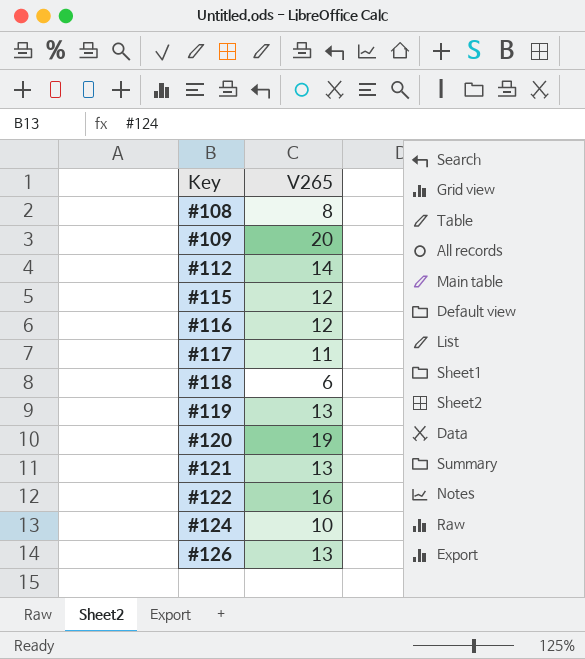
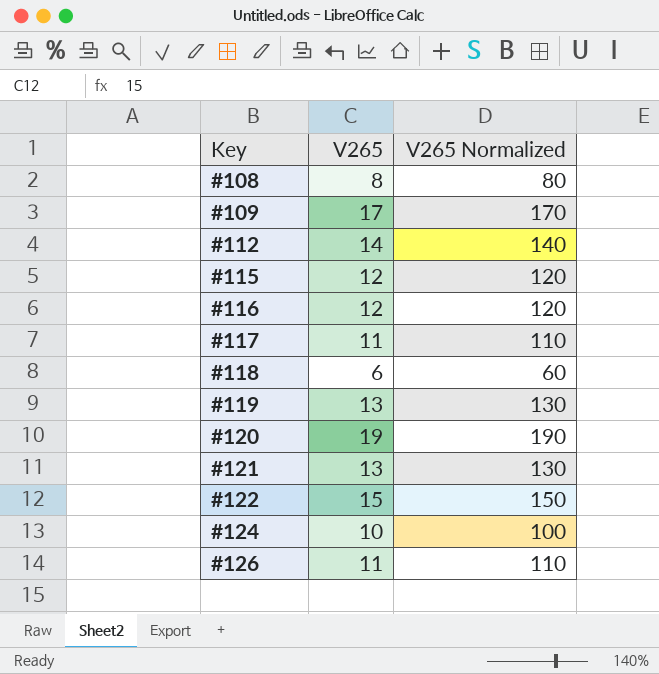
column V265 Normalized | formula: none -> [V265] * 10
#109 | V265: 20 -> 17
#122 | V265: 16 -> 15
#126 | V265: 13 -> 11

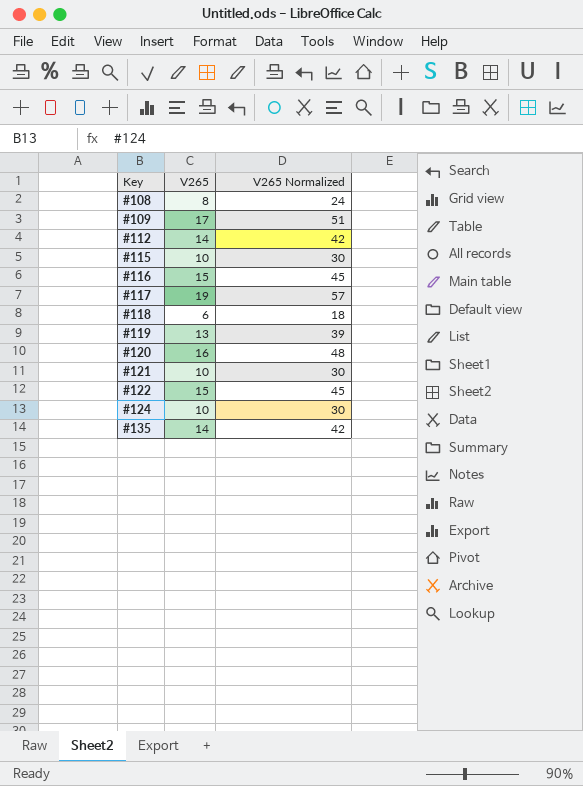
column V265 Normalized | formula: [V265] * 10 -> [V265] * 3
row #126: 11 | 110 -> none
#115 | V265: 12 -> 10
#116 | V265: 12 -> 15
#117 | V265: 11 -> 19
#120 | V265: 19 -> 16
#121 | V265: 13 -> 10
row #135: none -> 14 | 42

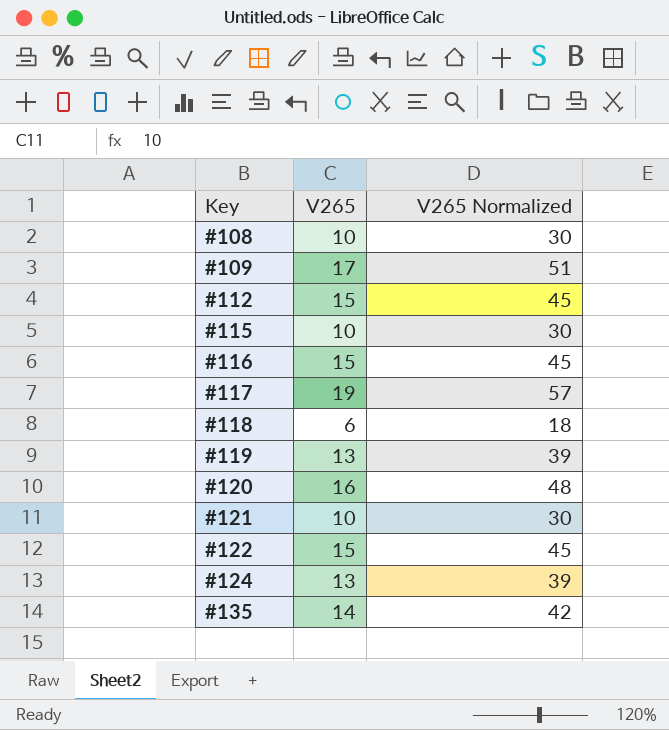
#108 | V265: 8 -> 10
#108 | V265 Normalized: 24 -> 30
#112 | V265: 14 -> 15
#112 | V265 Normalized: 42 -> 45
#124 | V265: 10 -> 13
#124 | V265 Normalized: 30 -> 39

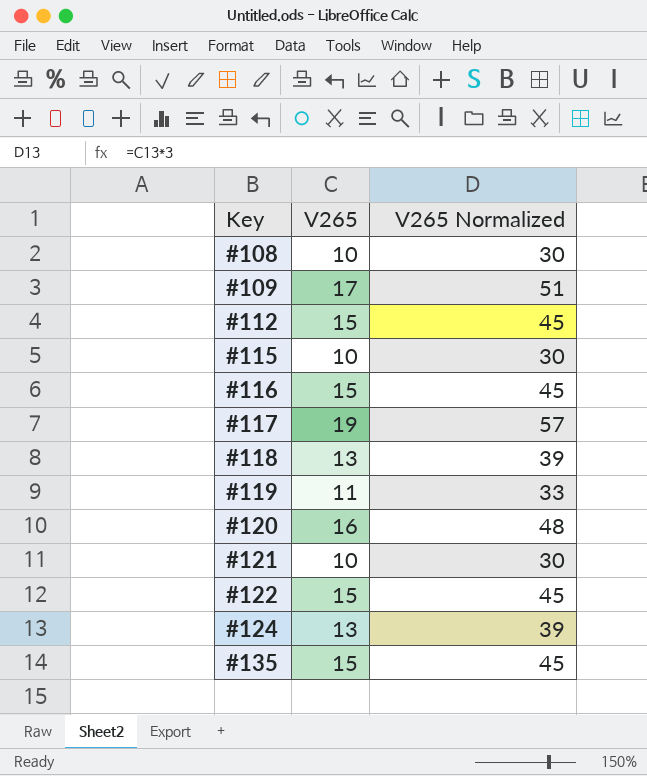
#118 | V265: 6 -> 13
#118 | V265 Normalized: 18 -> 39
#119 | V265: 13 -> 11
#119 | V265 Normalized: 39 -> 33
#135 | V265: 14 -> 15
#135 | V265 Normalized: 42 -> 45

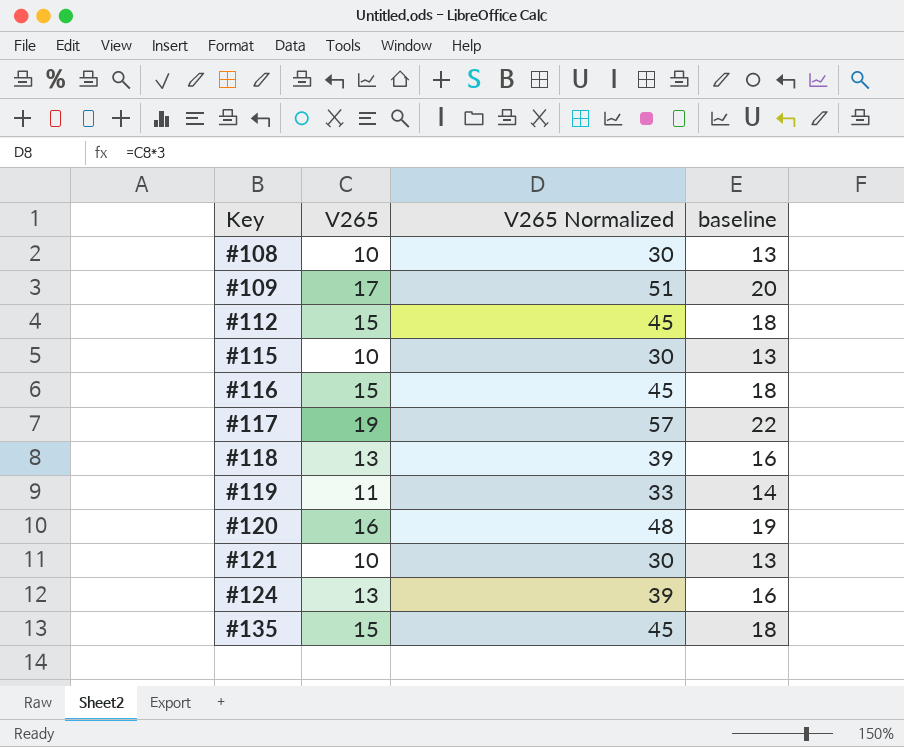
column baseline | formula: none -> [V265] + 3
row #122: 15 | 45 -> none

